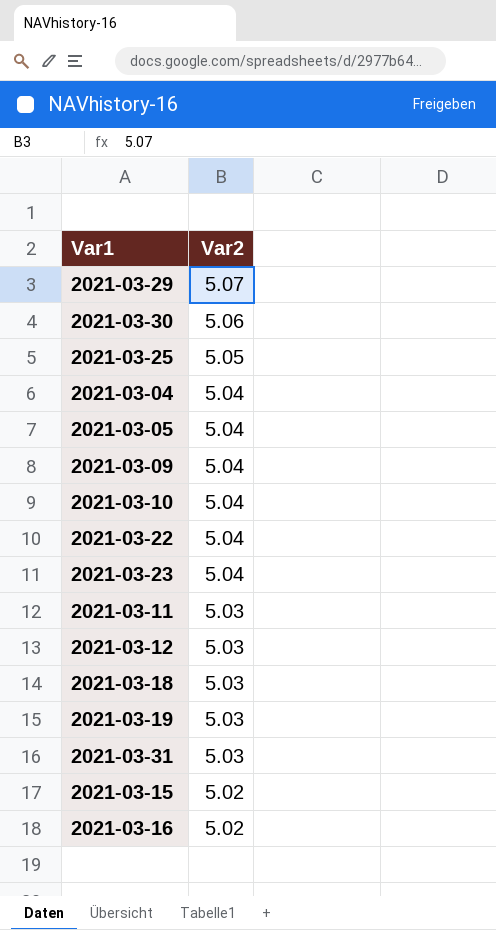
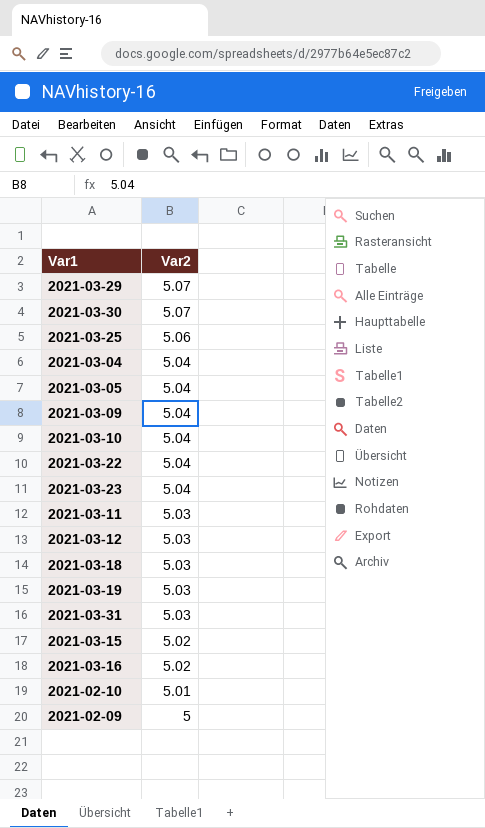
2021-03-30 | Var2: 5.06 -> 5.07
2021-03-25 | Var2: 5.05 -> 5.06
row 2021-02-10: none -> 5.01
row 2021-02-09: none -> 5

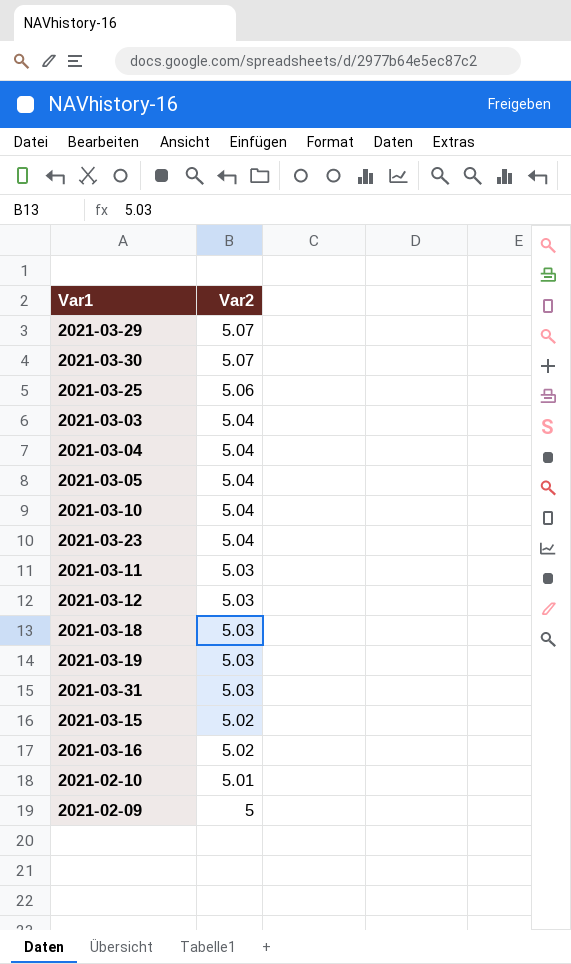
row 2021-03-09: 5.04 -> none
row 2021-03-22: 5.04 -> none
row 2021-03-03: none -> 5.04

